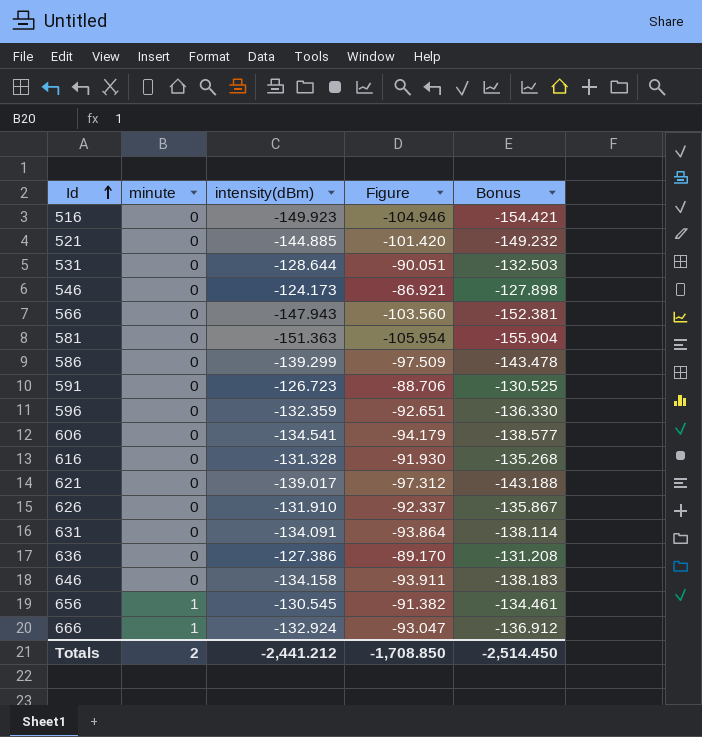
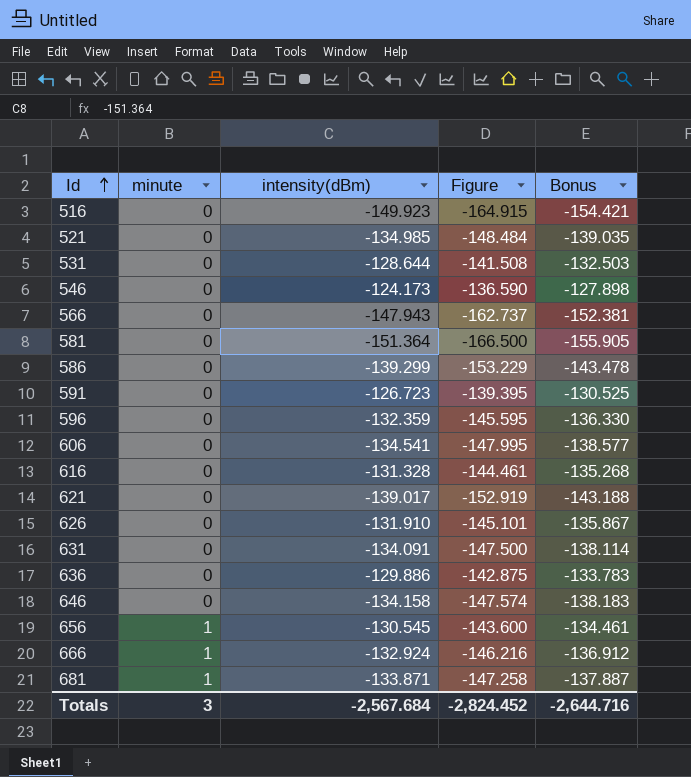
column Figure | formula: [intensity(dBm)] * 0.7 -> [intensity(dBm)] * 1.1
521 | intensity(dBm): -144.885 -> -134.985
521 | Bonus: -149.232 -> -139.035
581 | intensity(dBm): -151.363 -> -151.364
581 | Bonus: -155.904 -> -155.905
636 | intensity(dBm): -127.386 -> -129.886
636 | Bonus: -131.208 -> -133.783
row 681: none -> 1 | -133.871 | -147.258 | -137.887
Totals | minute: 2 -> 3
Totals | intensity(dBm): -2,441.212 -> -2,567.684
Totals | Figure: -1,708.850 -> -2,824.452
Totals | Bonus: -2,514.450 -> -2,644.716

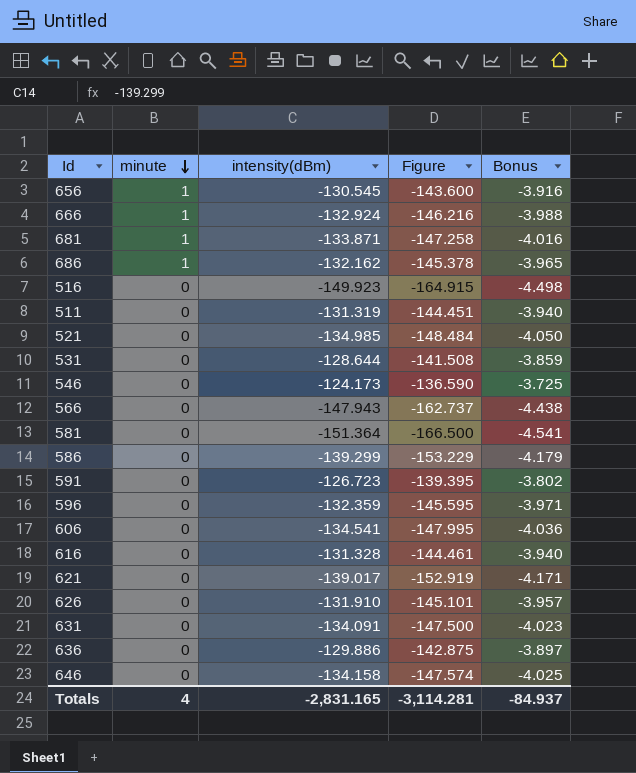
row order: Id ascending -> minute descending
column Bonus | formula: [intensity(dBm)] * 1.03 -> [intensity(dBm)] * 0.03
row 686: none -> 1 | -132.162 | -145.378 | -3.965
row 511: none -> 0 | -131.319 | -144.451 | -3.940
Totals | minute: 3 -> 4
Totals | intensity(dBm): -2,567.684 -> -2,831.165
Totals | Figure: -2,824.452 -> -3,114.281
Totals | Bonus: -2,644.716 -> -84.937

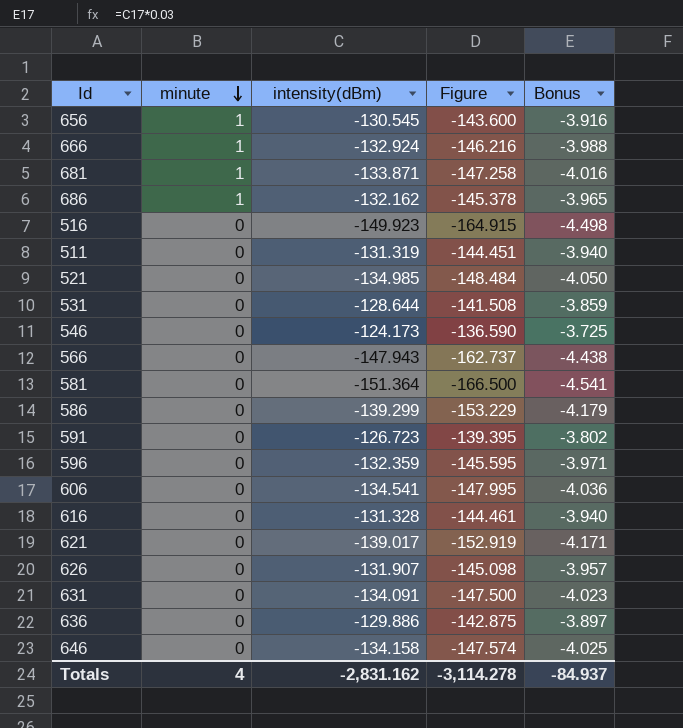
626 | intensity(dBm): -131.910 -> -131.907
626 | Figure: -145.101 -> -145.098
Totals | intensity(dBm): -2,831.165 -> -2,831.162
Totals | Figure: -3,114.281 -> -3,114.278

